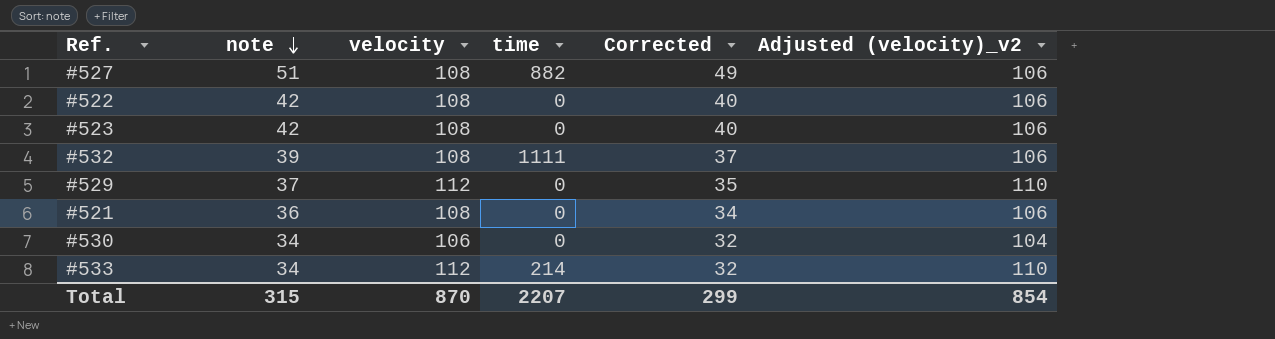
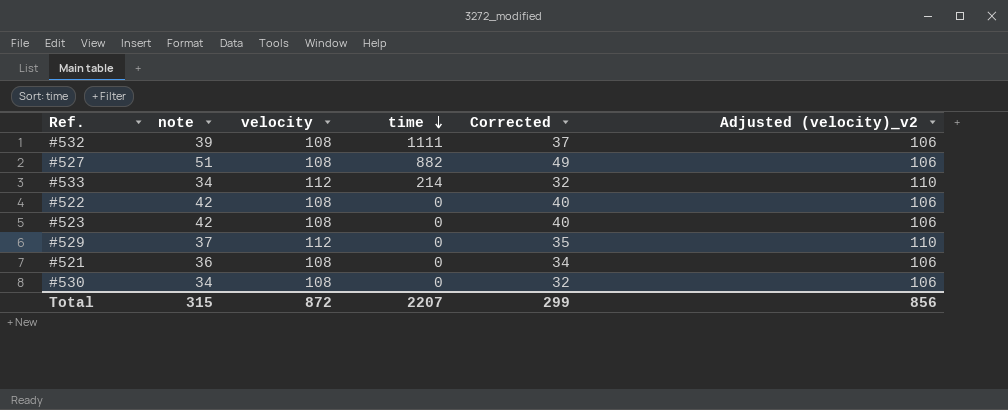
row order: note descending -> time descending
#530 | velocity: 106 -> 108
#530 | Adjusted (velocity)_v2: 104 -> 106
Total | velocity: 870 -> 872
Total | Adjusted (velocity)_v2: 854 -> 856

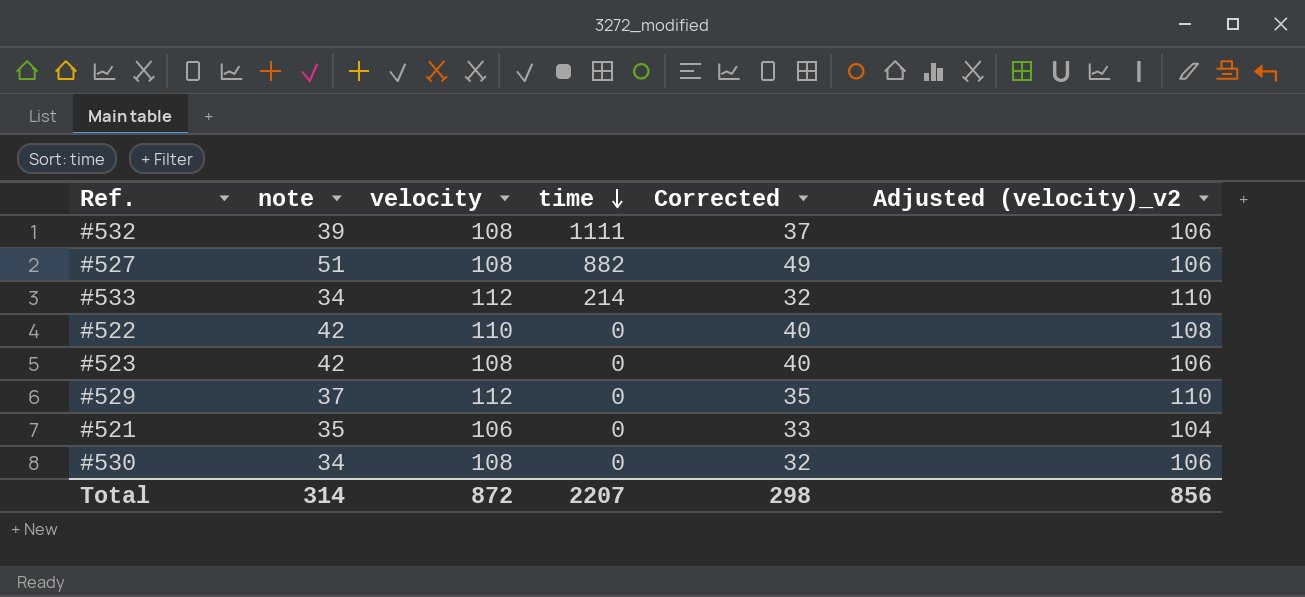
#522 | velocity: 108 -> 110
#522 | Adjusted (velocity)_v2: 106 -> 108
#521 | note: 36 -> 35
#521 | velocity: 108 -> 106
#521 | Corrected: 34 -> 33
#521 | Adjusted (velocity)_v2: 106 -> 104
Total | note: 315 -> 314
Total | Corrected: 299 -> 298

